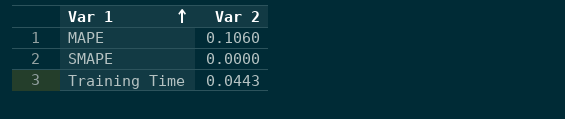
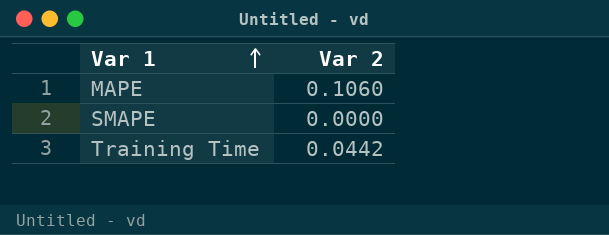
Training Time | Var 2: 0.0443 -> 0.0442

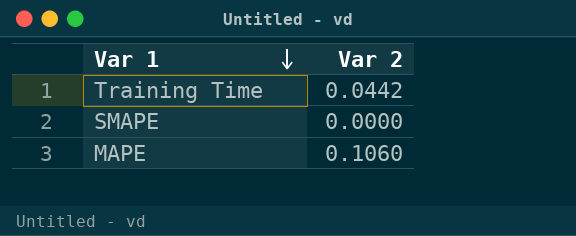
row order: Var 1 ascending -> Var 1 descending

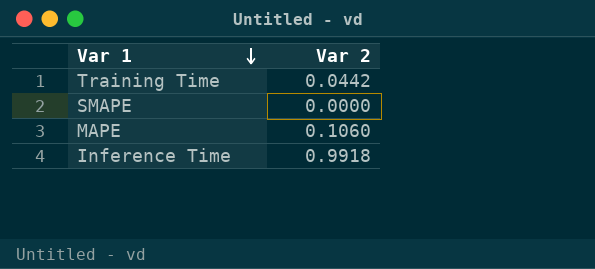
row Inference Time: none -> 0.9918

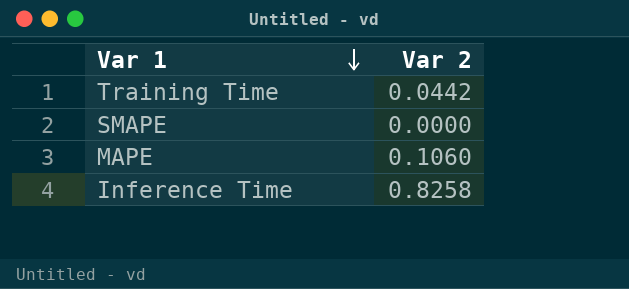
Inference Time | Var 2: 0.9918 -> 0.8258

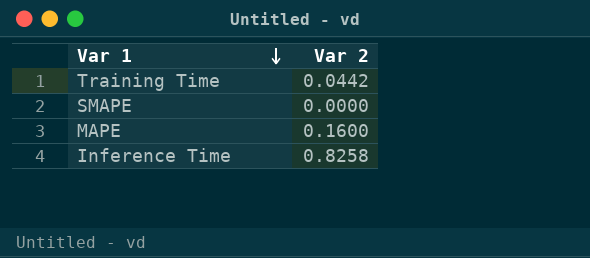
MAPE | Var 2: 0.1060 -> 0.1600

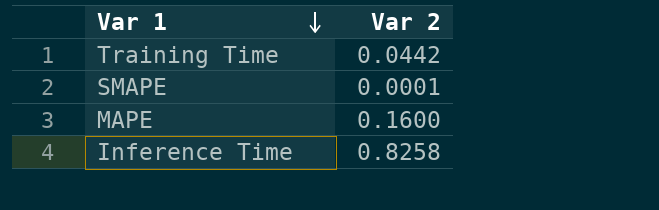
SMAPE | Var 2: 0.0000 -> 0.0001

